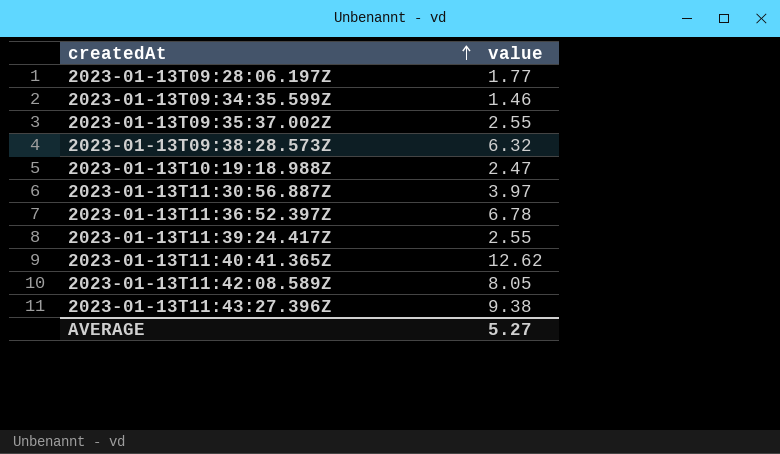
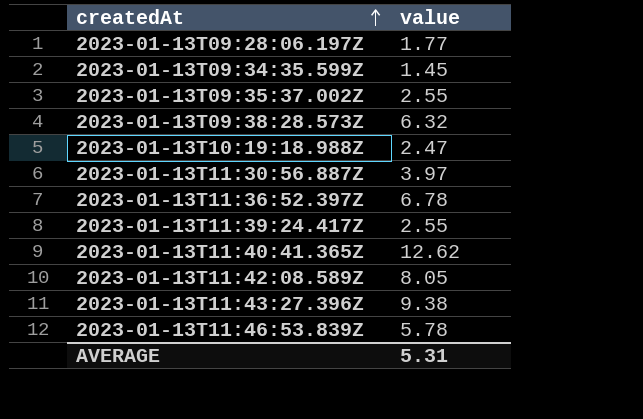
2023-01-13T09:34:35.599Z | value: 1.46 -> 1.45
row 2023-01-13T11:46:53.839Z: none -> 5.78
AVERAGE | value: 5.27 -> 5.31

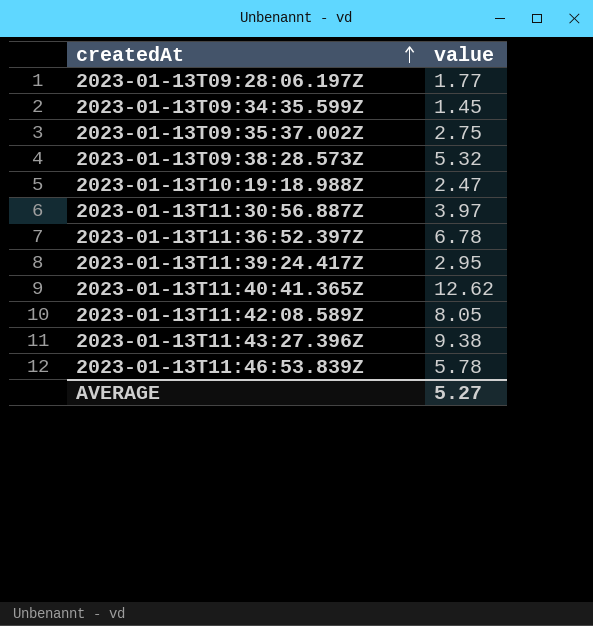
2023-01-13T09:35:37.002Z | value: 2.55 -> 2.75
2023-01-13T09:38:28.573Z | value: 6.32 -> 5.32
2023-01-13T11:39:24.417Z | value: 2.55 -> 2.95
AVERAGE | value: 5.31 -> 5.27

